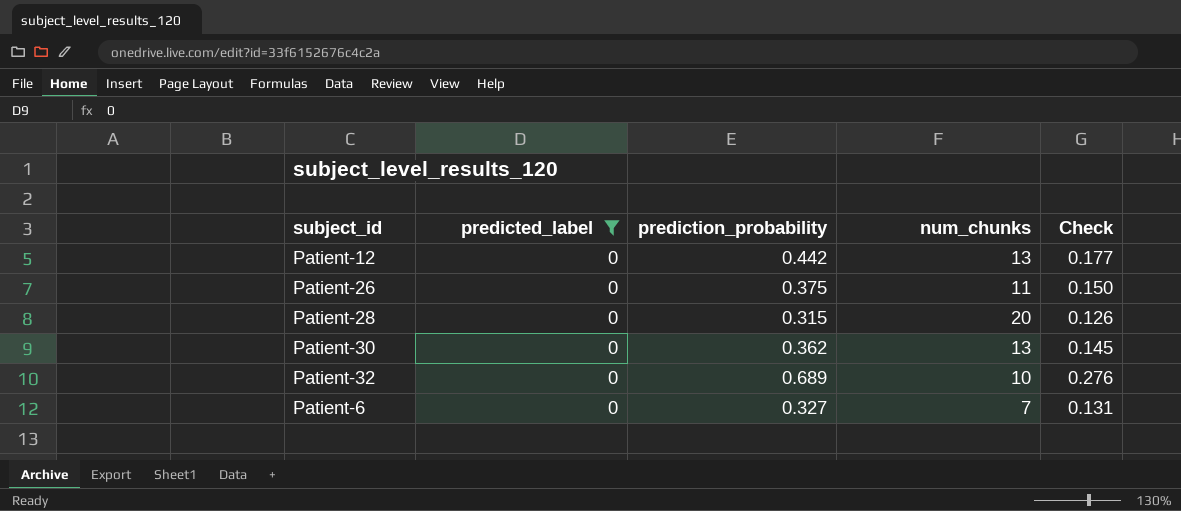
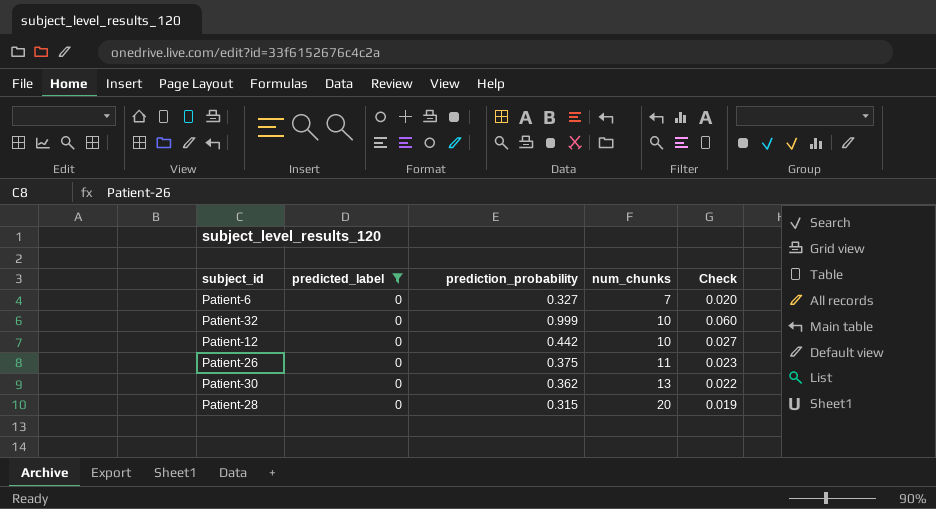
row order: none -> num_chunks ascending
column Check | formula: [prediction_probability] * 0.4 -> [prediction_probability] * 0.06
Patient-32 | prediction_probability: 0.689 -> 0.999
Patient-12 | num_chunks: 13 -> 10

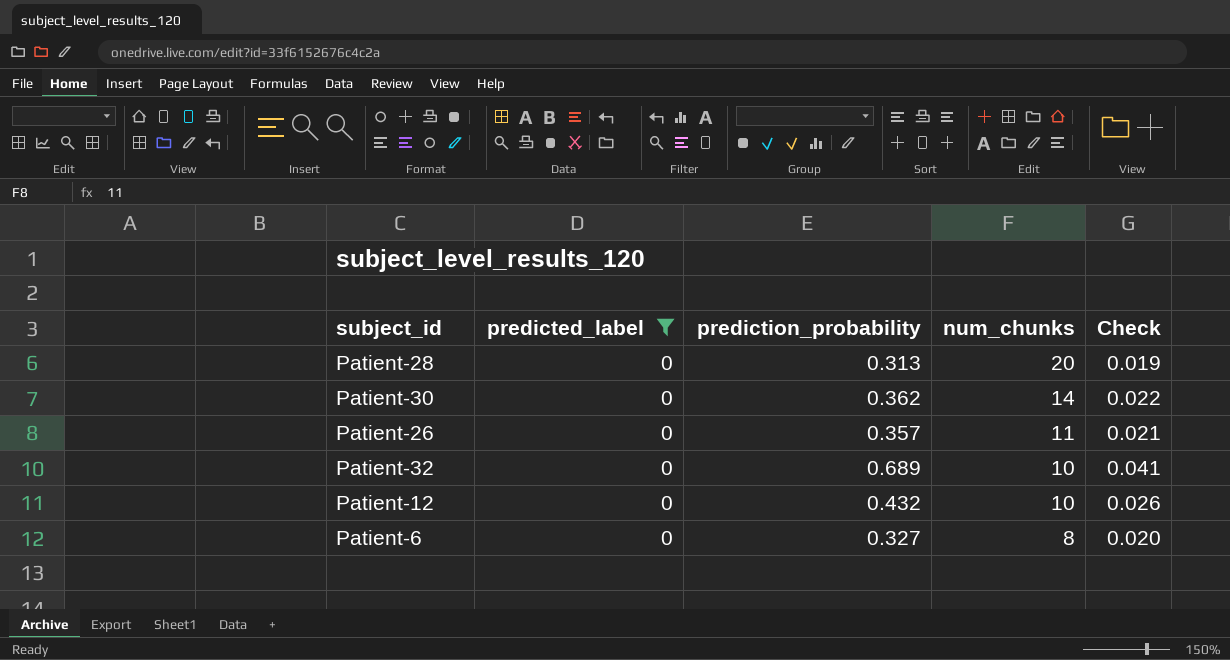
row order: num_chunks ascending -> num_chunks descending
Patient-28 | prediction_probability: 0.315 -> 0.313
Patient-30 | num_chunks: 13 -> 14
Patient-26 | prediction_probability: 0.375 -> 0.357
Patient-26 | Check: 0.023 -> 0.021
Patient-32 | prediction_probability: 0.999 -> 0.689
Patient-32 | Check: 0.060 -> 0.041
Patient-12 | prediction_probability: 0.442 -> 0.432
Patient-12 | Check: 0.027 -> 0.026
Patient-6 | num_chunks: 7 -> 8

